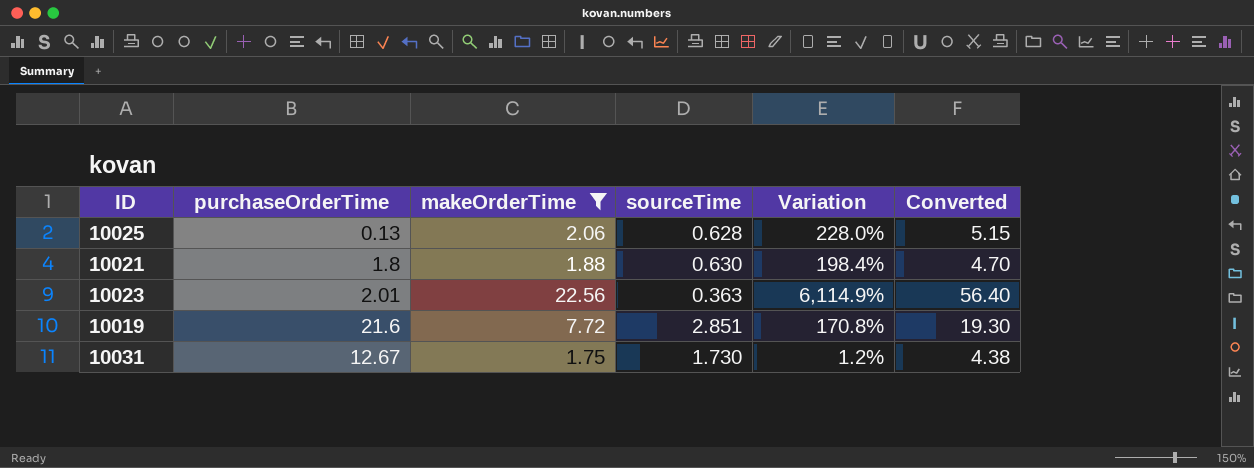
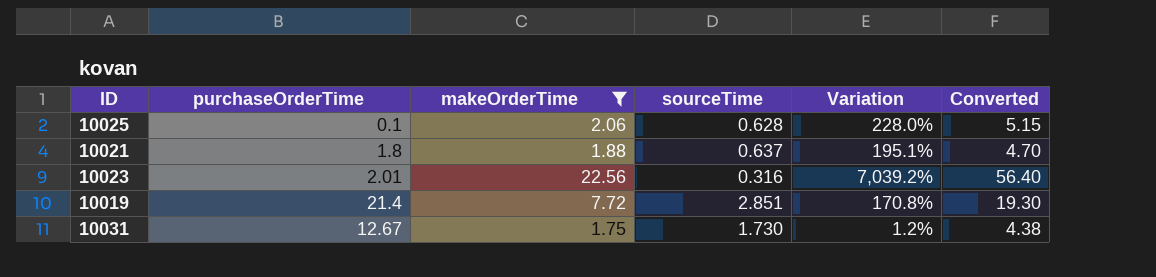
10025 | purchaseOrderTime: 0.13 -> 0.1
10021 | sourceTime: 0.630 -> 0.637
10021 | Variation: 198.4% -> 195.1%
10023 | sourceTime: 0.363 -> 0.316
10023 | Variation: 6,114.9% -> 7,039.2%
10019 | purchaseOrderTime: 21.6 -> 21.4

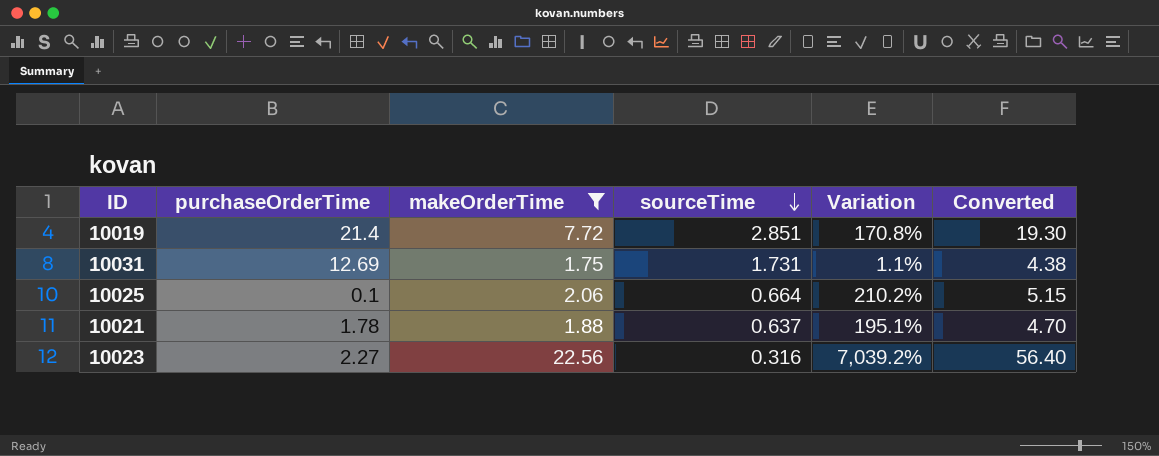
row order: none -> sourceTime descending
10031 | purchaseOrderTime: 12.67 -> 12.69
10031 | sourceTime: 1.730 -> 1.731
10031 | Variation: 1.2% -> 1.1%
10025 | sourceTime: 0.628 -> 0.664
10025 | Variation: 228.0% -> 210.2%
10021 | purchaseOrderTime: 1.8 -> 1.78
10023 | purchaseOrderTime: 2.01 -> 2.27

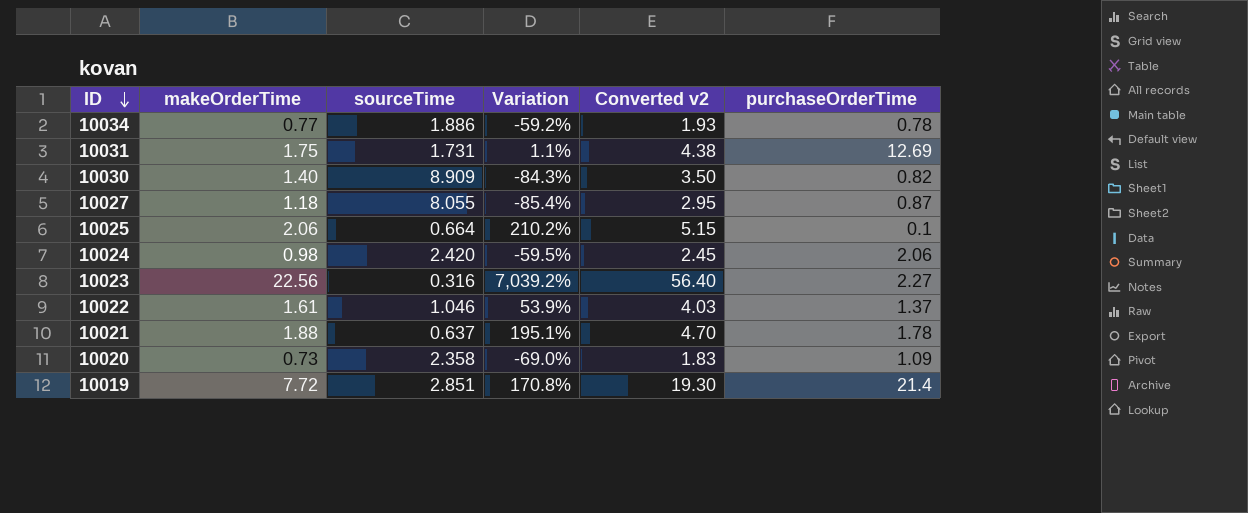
filter: makeOrderTime >= 1.75 -> none
row order: sourceTime descending -> ID descending
column name: Converted -> Converted v2
column purchaseOrderTime | position: 2 -> 6

